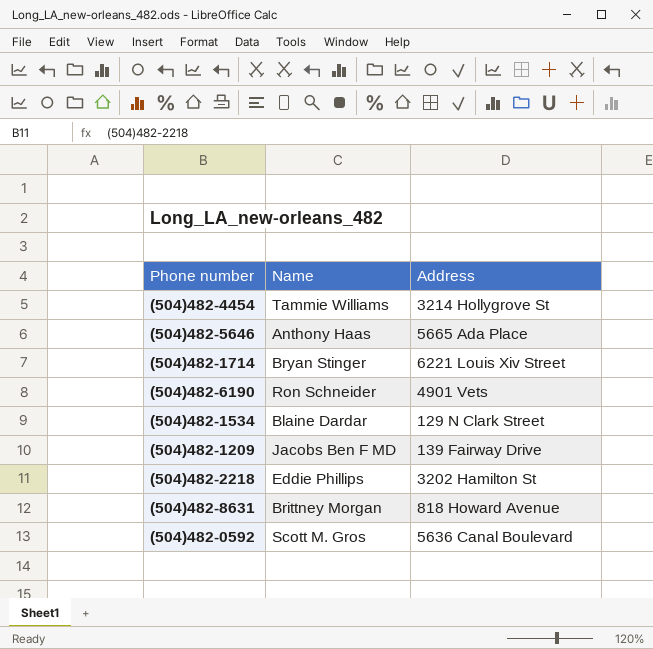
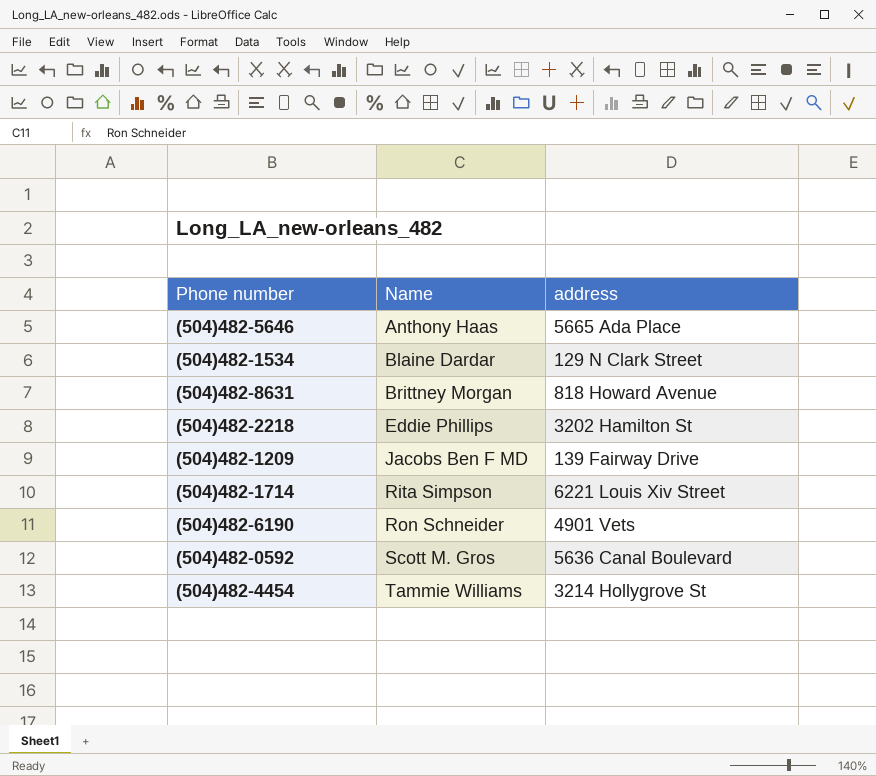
row order: none -> Name ascending
column name: Address -> address
(504)482-1714 | Name: Bryan Stinger -> Rita Simpson

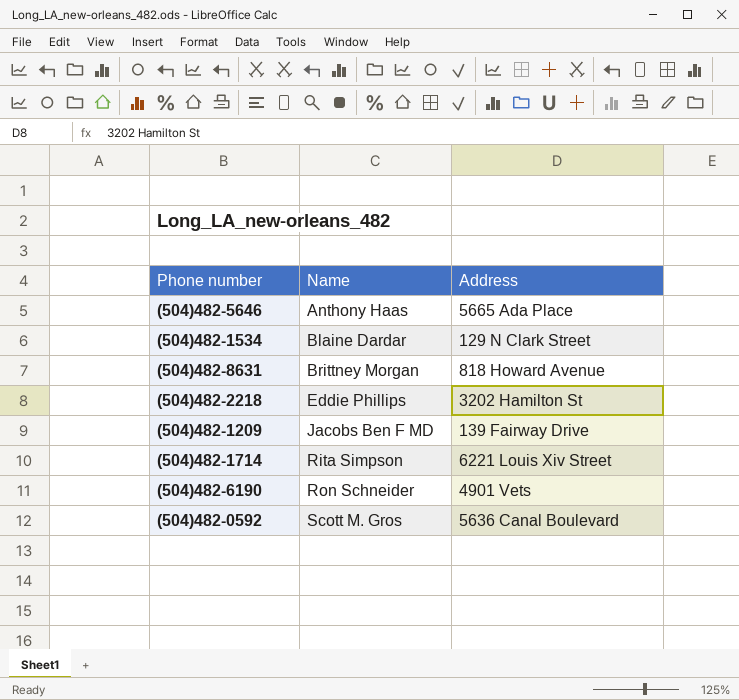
column name: address -> Address
row (504)482-4454: Tammie Williams | 3214 Hollygrove St -> none

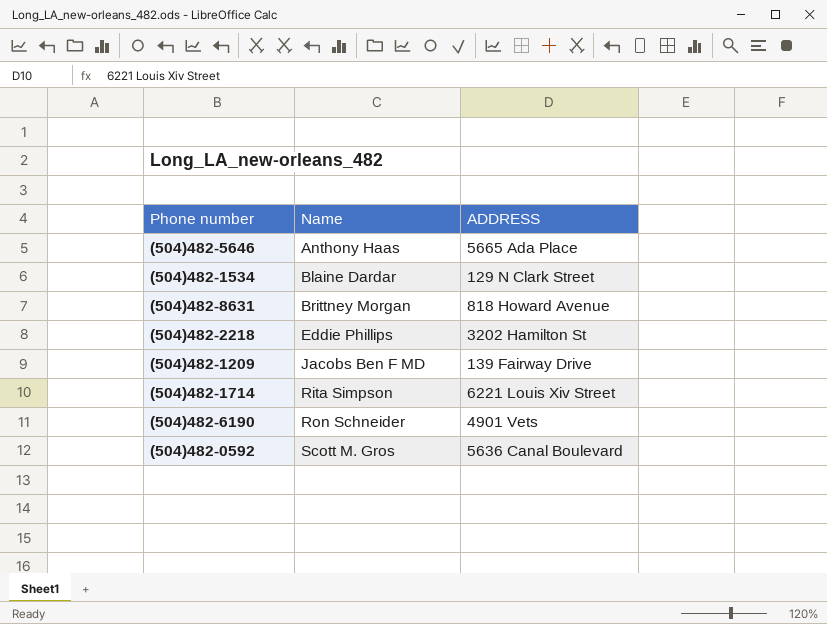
column name: Address -> ADDRESS

